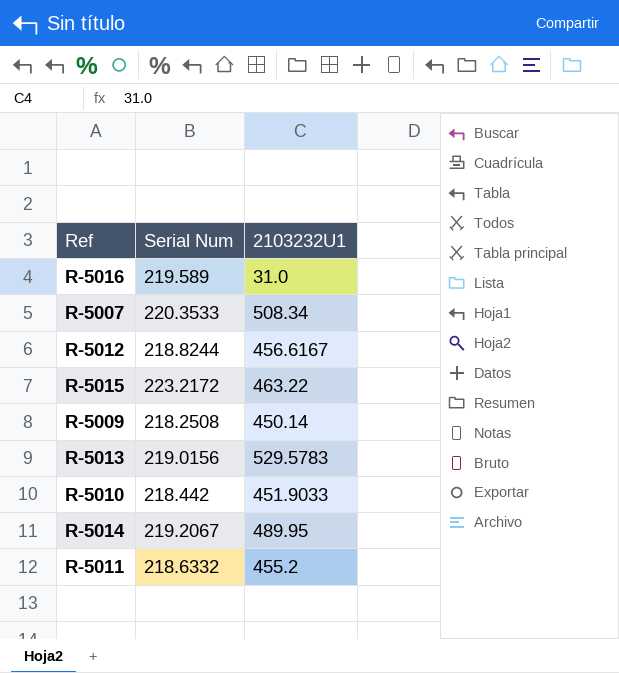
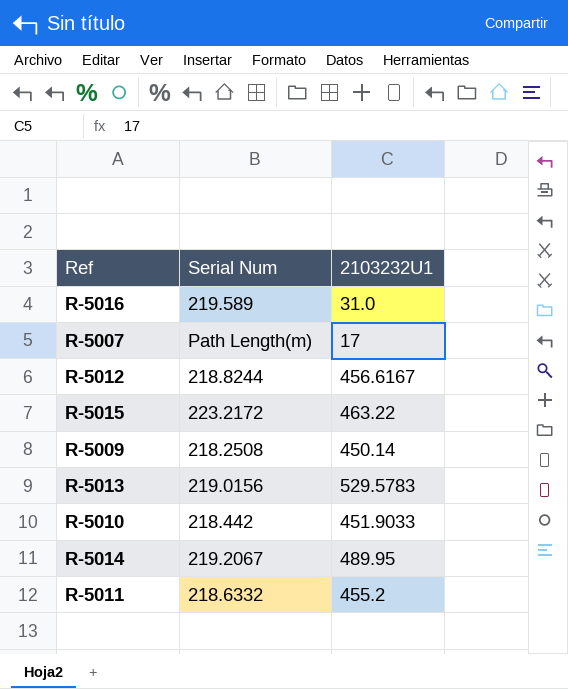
R-5007 | Serial Num: 220.3533 -> Path Length(m)
R-5007 | 2103232U1: 508.34 -> 17

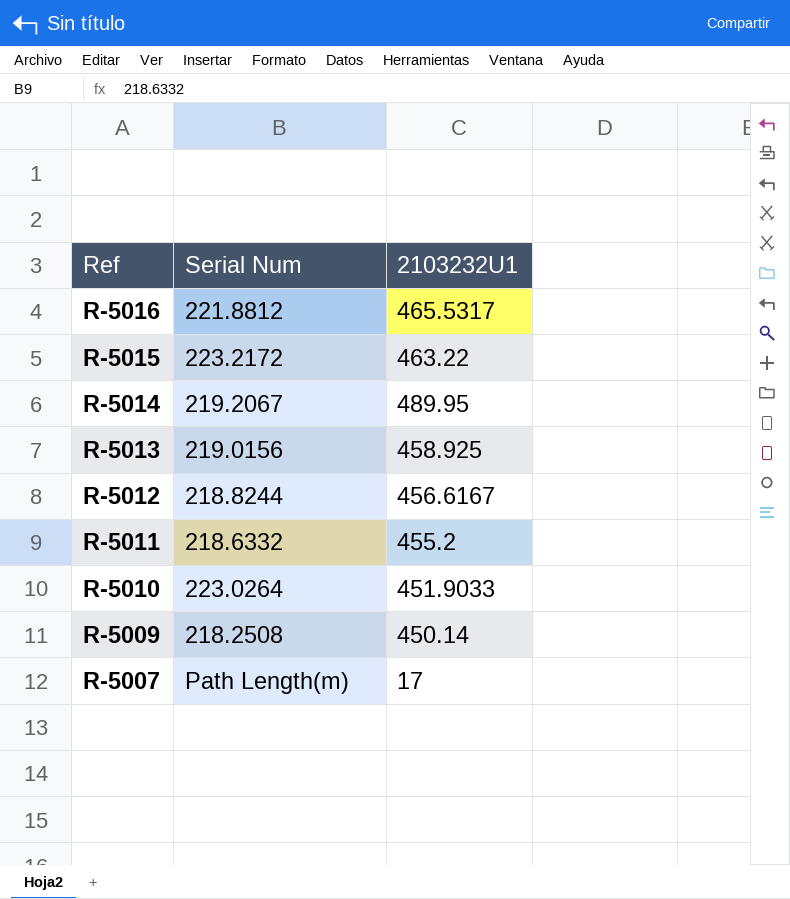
row order: none -> Ref descending
R-5016 | Serial Num: 219.589 -> 221.8812
R-5016 | 2103232U1: 31.0 -> 465.5317
R-5013 | 2103232U1: 529.5783 -> 458.925
R-5010 | Serial Num: 218.442 -> 223.0264

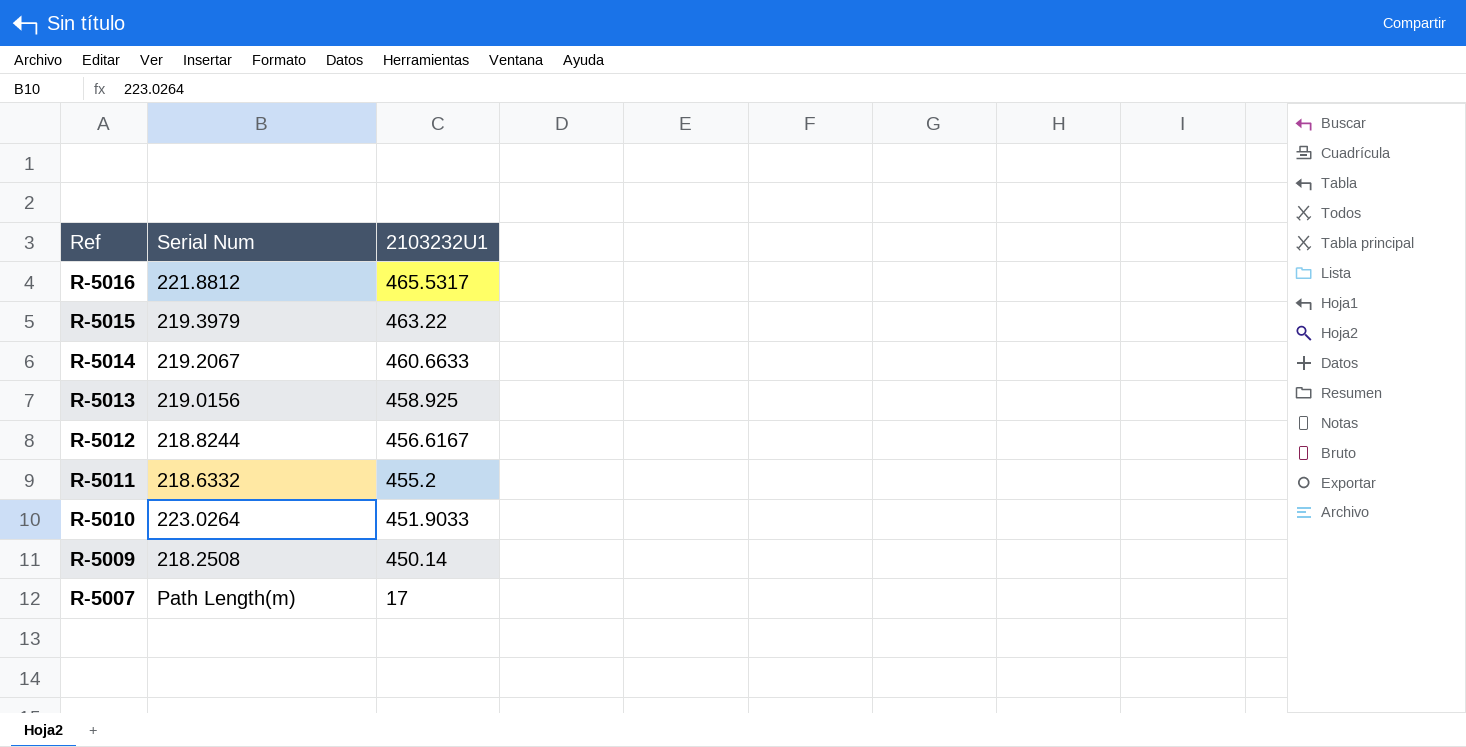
R-5015 | Serial Num: 223.2172 -> 219.3979
R-5014 | 2103232U1: 489.95 -> 460.6633

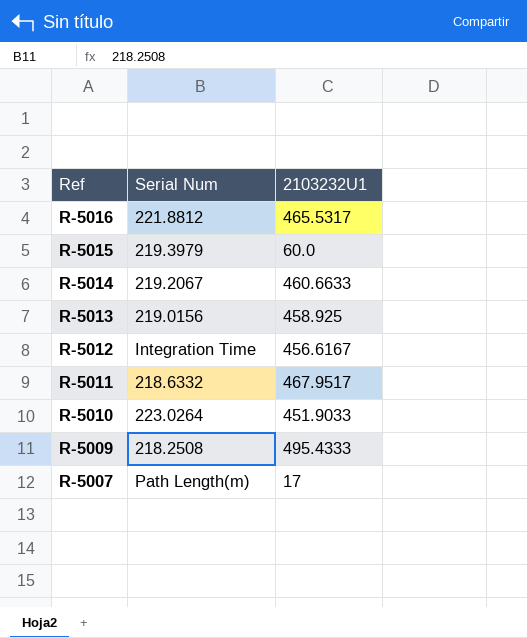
R-5015 | 2103232U1: 463.22 -> 60.0
R-5012 | Serial Num: 218.8244 -> Integration Time
R-5011 | 2103232U1: 455.2 -> 467.9517
R-5009 | 2103232U1: 450.14 -> 495.4333

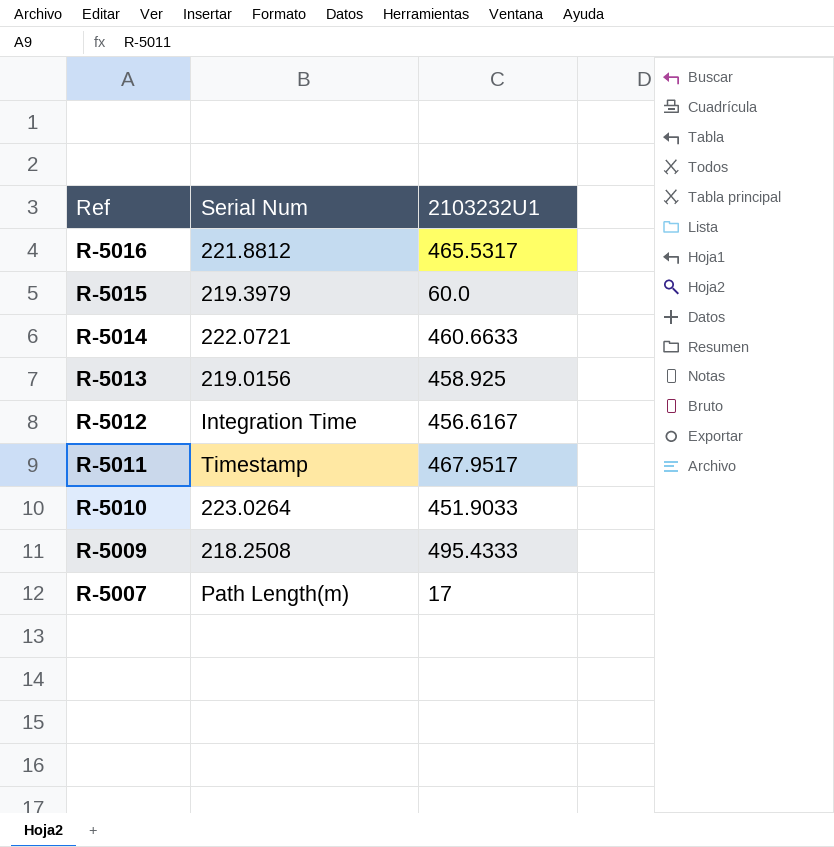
R-5014 | Serial Num: 219.2067 -> 222.0721
R-5011 | Serial Num: 218.6332 -> Timestamp

